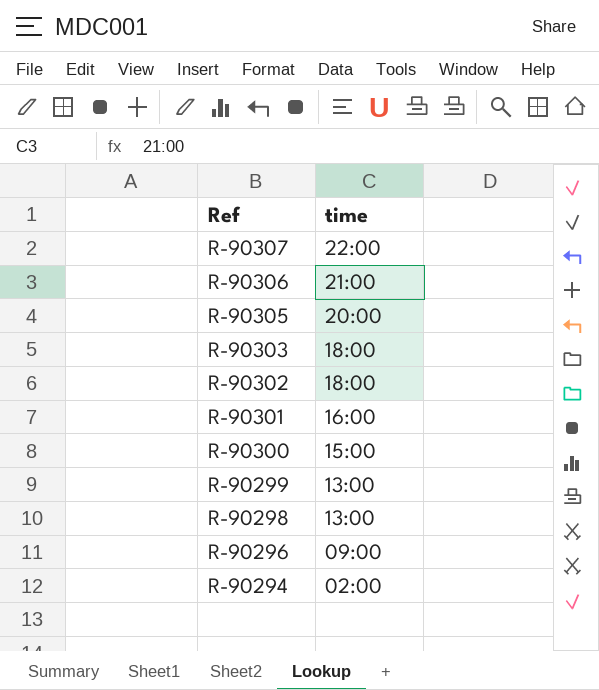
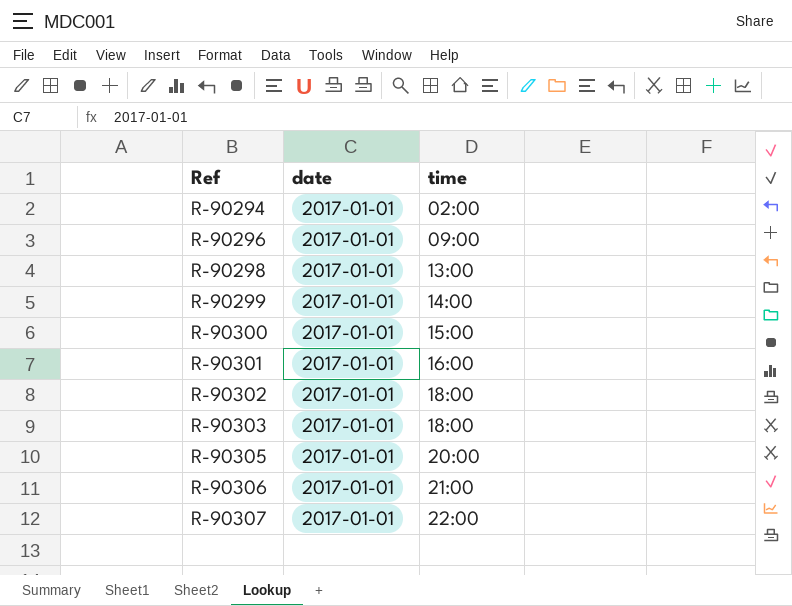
row order: Ref descending -> Ref ascending
column date | position: none -> 2
R-90299 | time: 13:00 -> 14:00

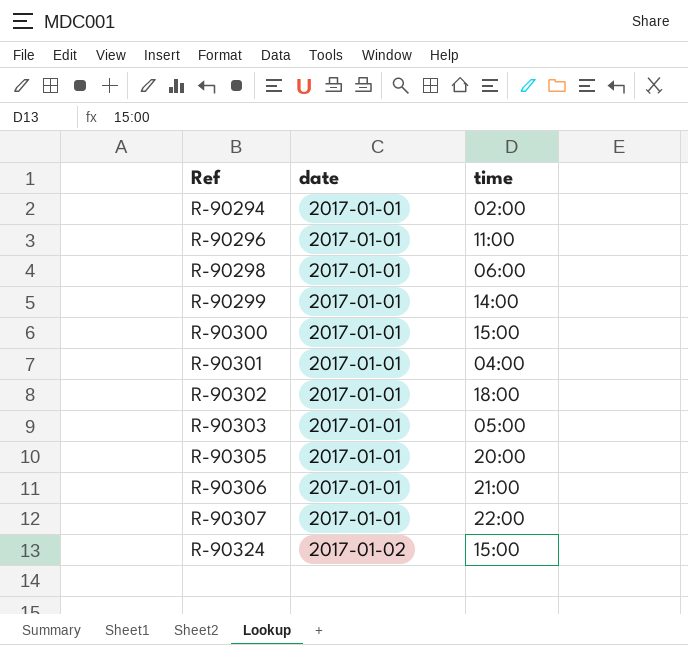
R-90296 | time: 09:00 -> 11:00
R-90298 | time: 13:00 -> 06:00
R-90301 | time: 16:00 -> 04:00
R-90303 | time: 18:00 -> 05:00
row R-90324: none -> 2017-01-02 | 15:00

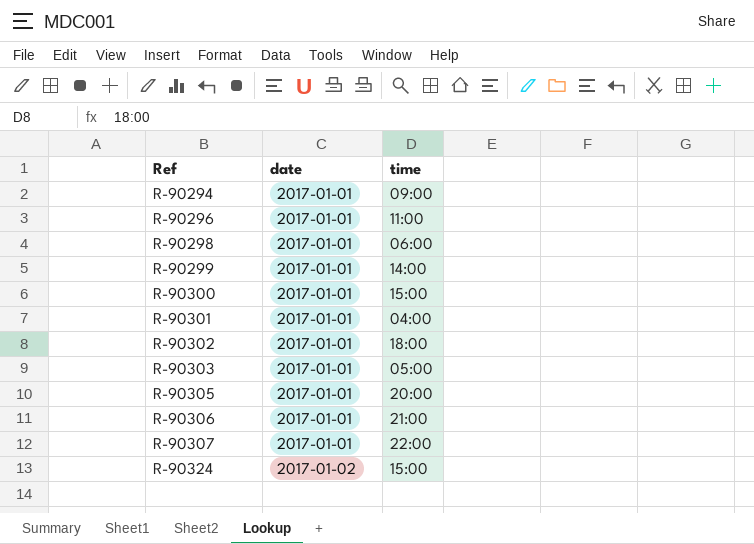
R-90294 | time: 02:00 -> 09:00

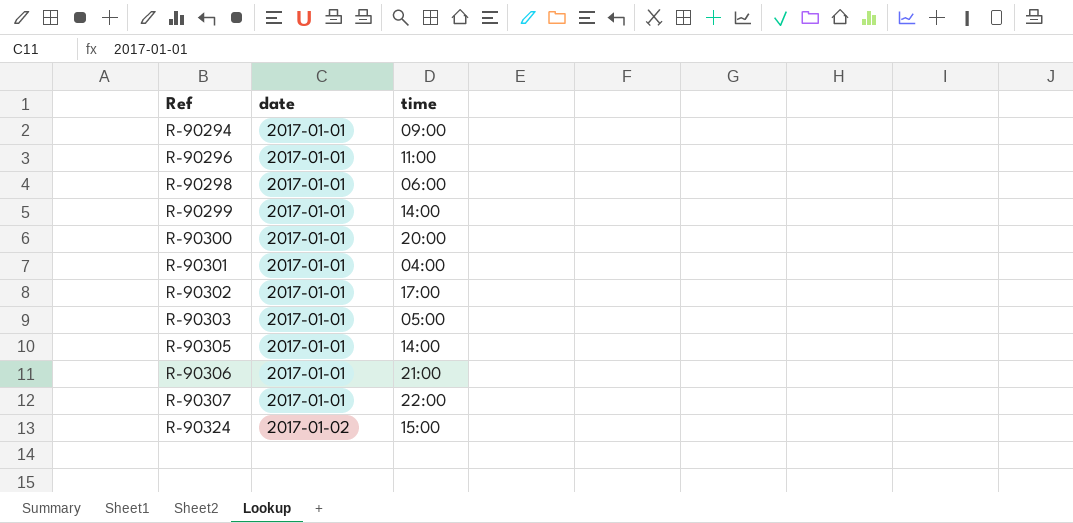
R-90300 | time: 15:00 -> 20:00
R-90302 | time: 18:00 -> 17:00
R-90305 | time: 20:00 -> 14:00

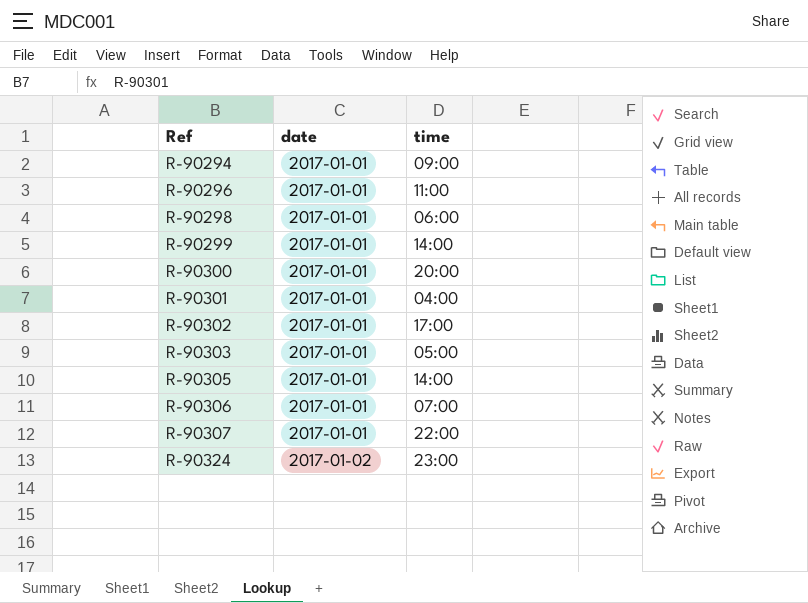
R-90306 | time: 21:00 -> 07:00
R-90324 | time: 15:00 -> 23:00

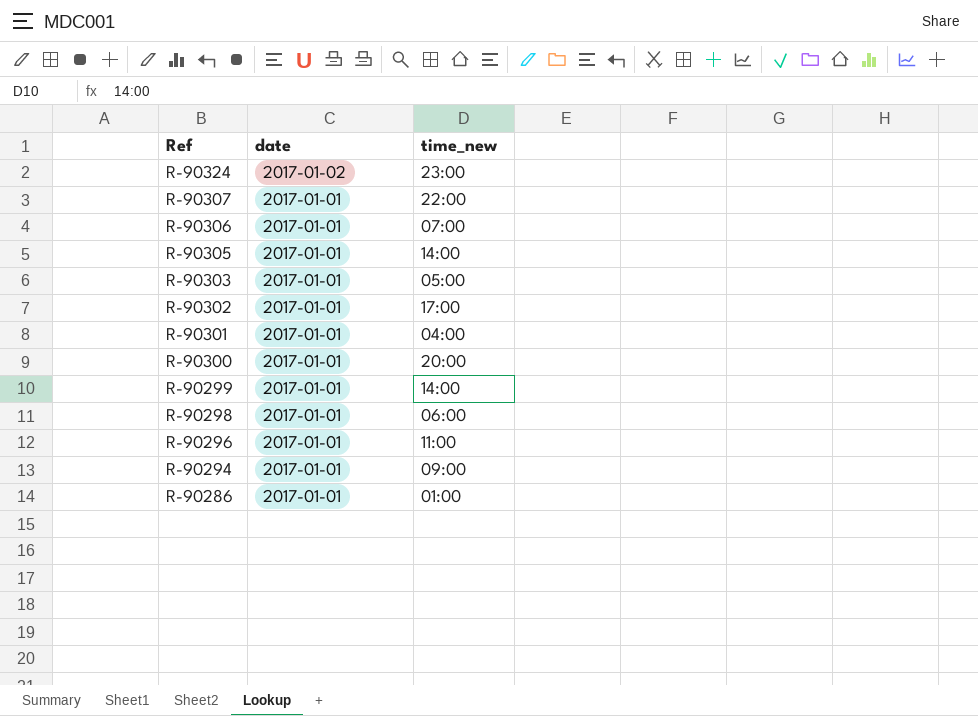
row order: Ref ascending -> Ref descending
column name: time -> time_new
row R-90286: none -> 2017-01-01 | 01:00

